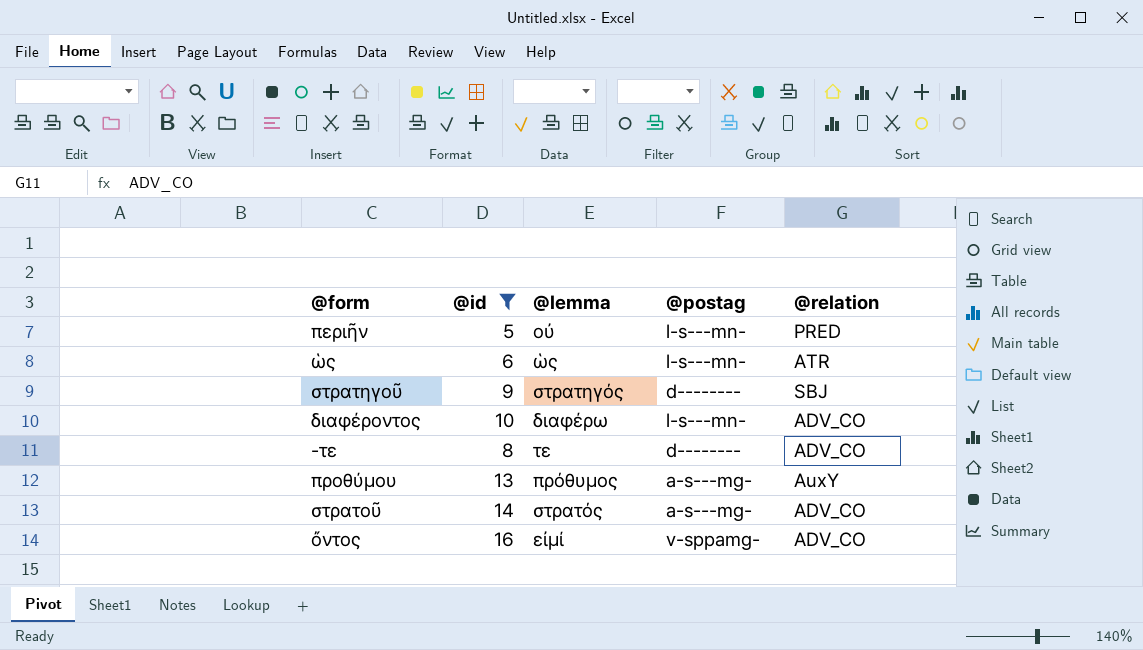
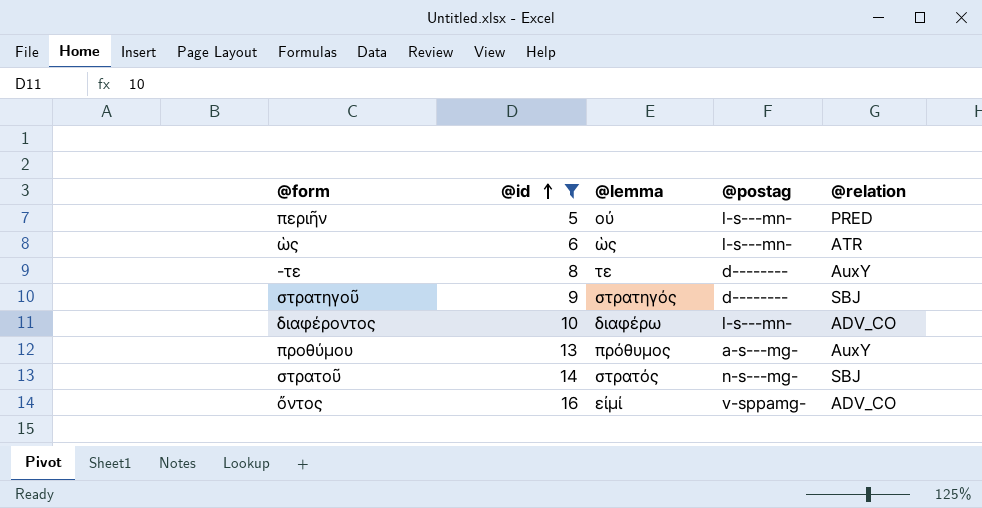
row order: none -> @id ascending
-τε | @relation: ADV_CO -> AuxY
στρατοῦ | @postag: a-s---mg- -> n-s---mg-
στρατοῦ | @relation: ADV_CO -> SBJ

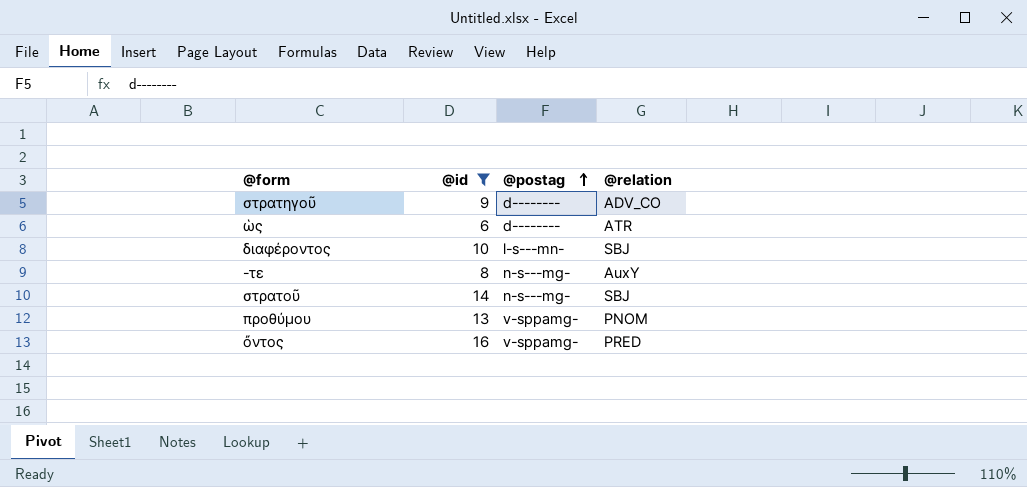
row order: @id ascending -> @postag ascending
column @lemma | position: 3 -> none
row περιῆν: 5 | οὐ | l-s---mn- | PRED -> none
στρατηγοῦ | @relation: SBJ -> ADV_CO
ὡς | @postag: l-s---mn- -> d--------
διαφέροντος | @relation: ADV_CO -> SBJ
-τε | @postag: d-------- -> n-s---mg-
προθύμου | @postag: a-s---mg- -> v-sppamg-
προθύμου | @relation: AuxY -> PNOM
ὄντος | @relation: ADV_CO -> PRED

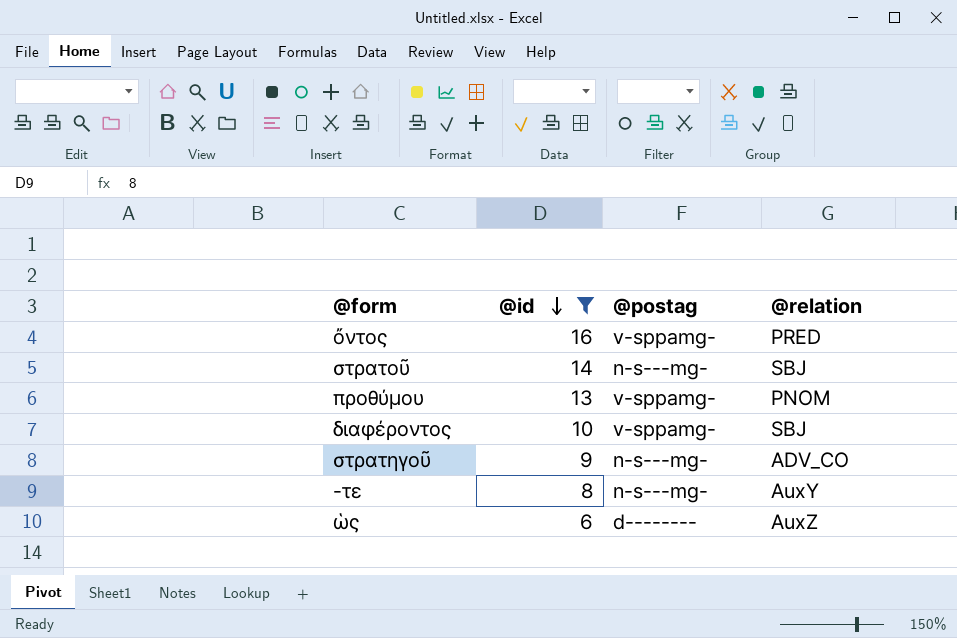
row order: @postag ascending -> @id descending
διαφέροντος | @postag: l-s---mn- -> v-sppamg-
στρατηγοῦ | @postag: d-------- -> n-s---mg-
ὡς | @relation: ATR -> AuxZ

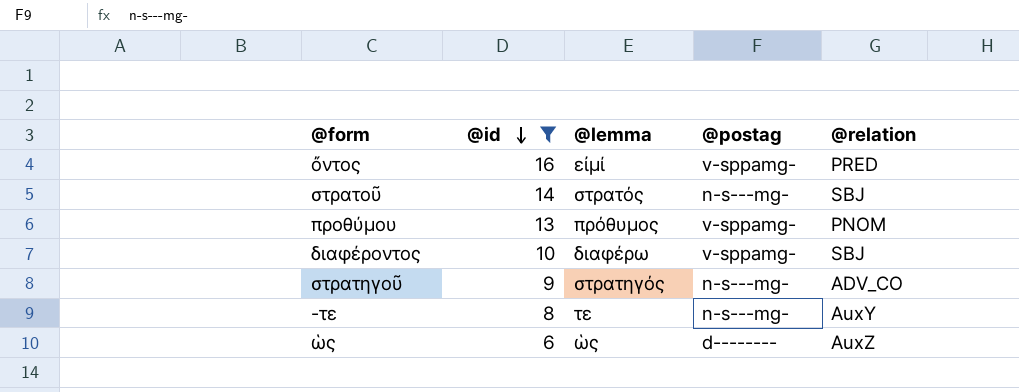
column @lemma | position: none -> 3

